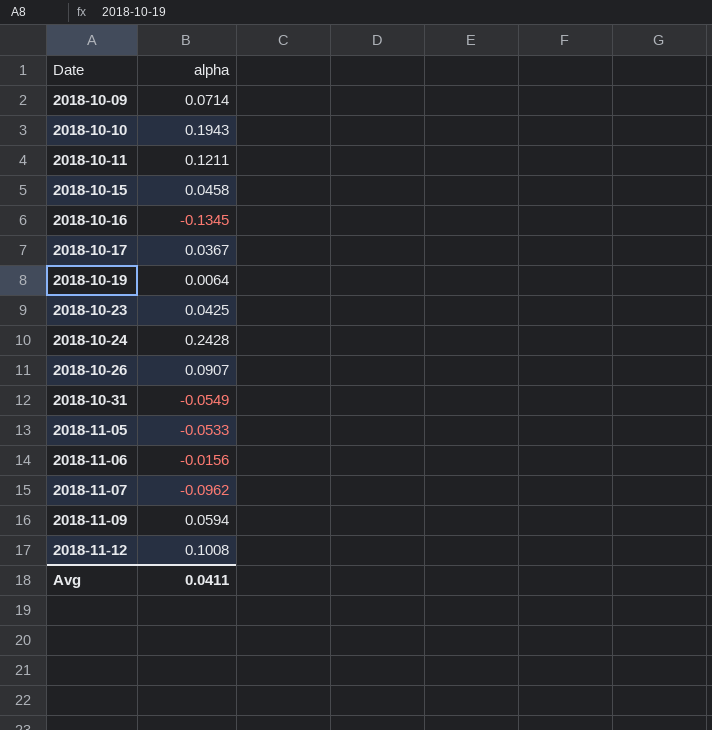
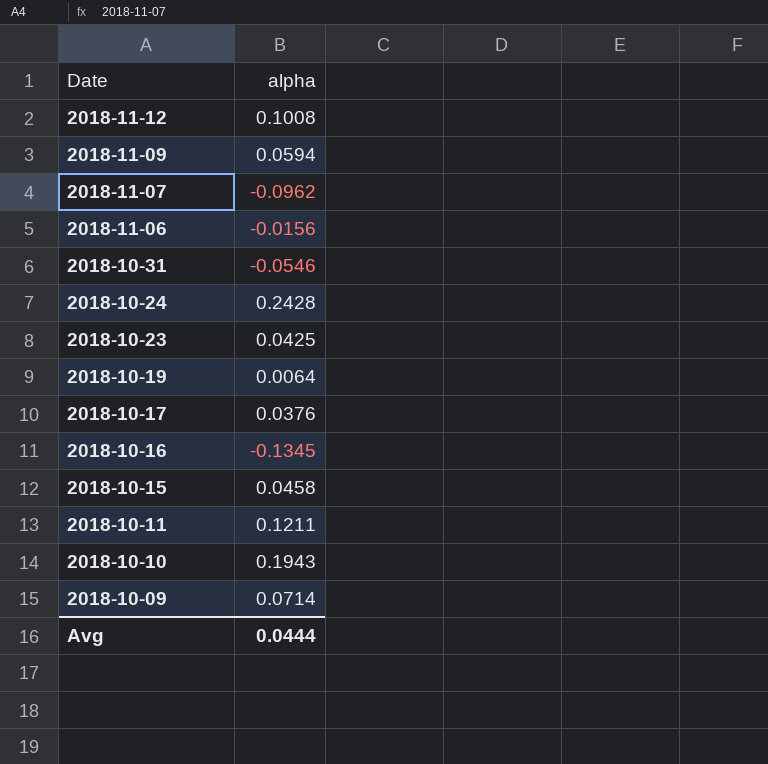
row order: Date ascending -> Date descending
row 2018-10-26: 0.0907 -> none
row 2018-11-05: -0.0533 -> none
2018-10-31 | alpha: -0.0549 -> -0.0546
2018-10-17 | alpha: 0.0367 -> 0.0376
Avg | alpha: 0.0411 -> 0.0444

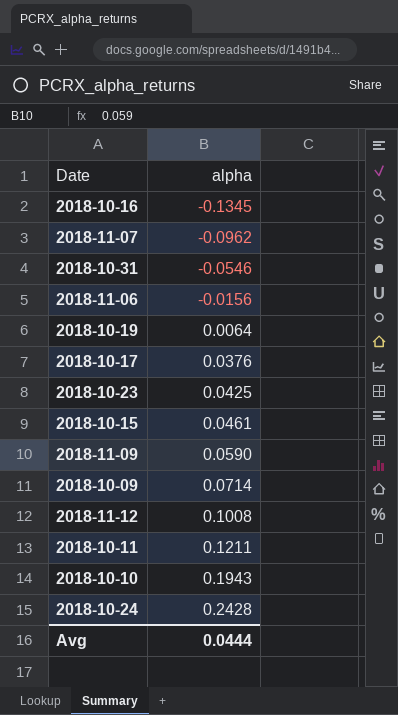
row order: Date descending -> alpha ascending
2018-10-15 | alpha: 0.0458 -> 0.0461
2018-11-09 | alpha: 0.0594 -> 0.0590

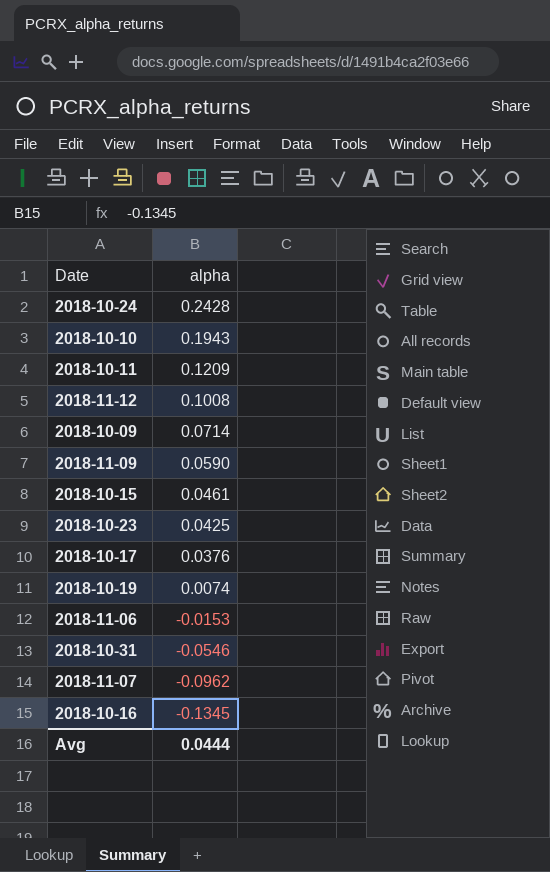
row order: alpha ascending -> alpha descending
2018-10-11 | alpha: 0.1211 -> 0.1209
2018-10-19 | alpha: 0.0064 -> 0.0074
2018-11-06 | alpha: -0.0156 -> -0.0153

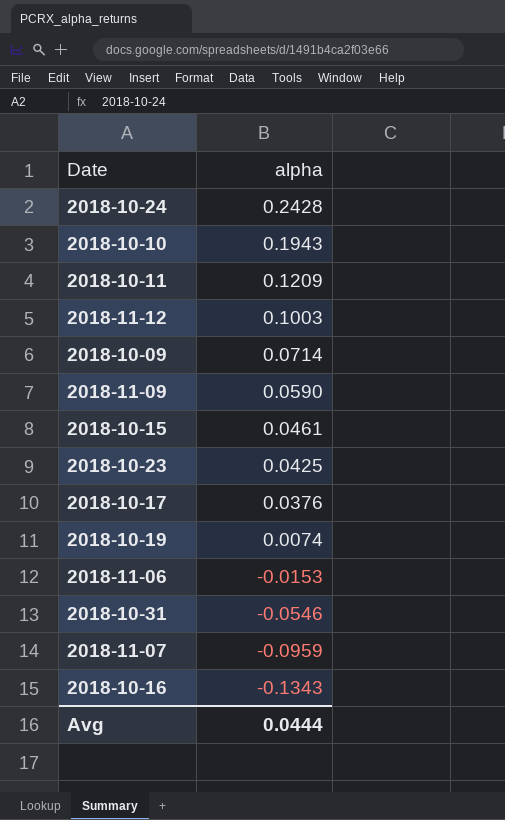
2018-11-12 | alpha: 0.1008 -> 0.1003
2018-11-07 | alpha: -0.0962 -> -0.0959
2018-10-16 | alpha: -0.1345 -> -0.1343

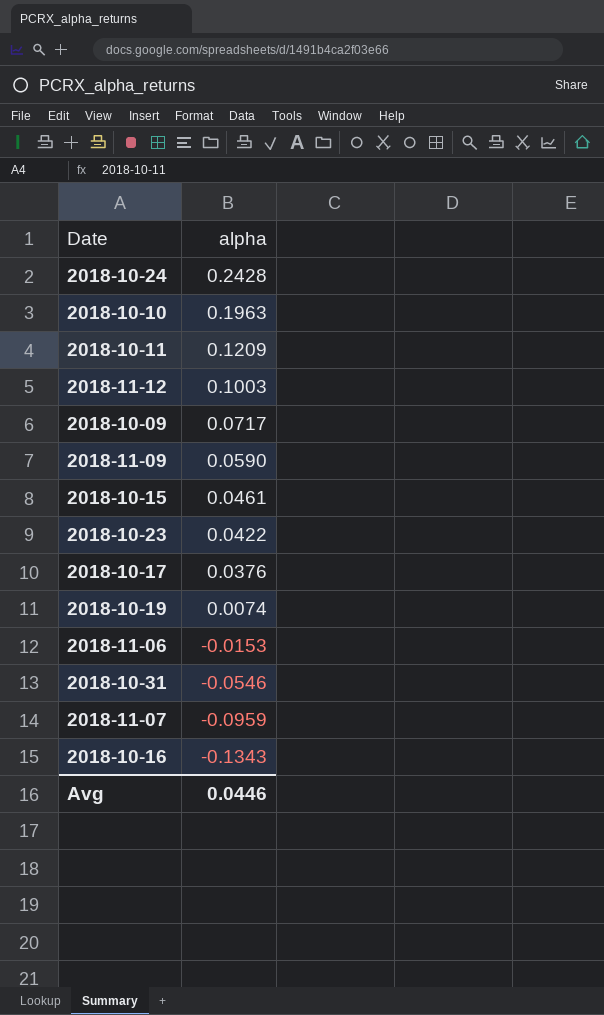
2018-10-10 | alpha: 0.1943 -> 0.1963
2018-10-09 | alpha: 0.0714 -> 0.0717
2018-10-23 | alpha: 0.0425 -> 0.0422
Avg | alpha: 0.0444 -> 0.0446

